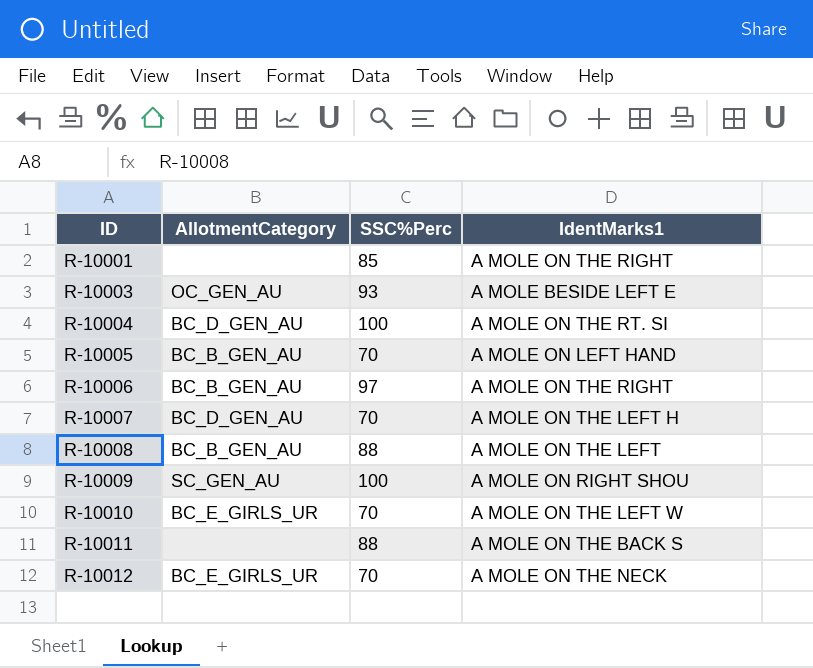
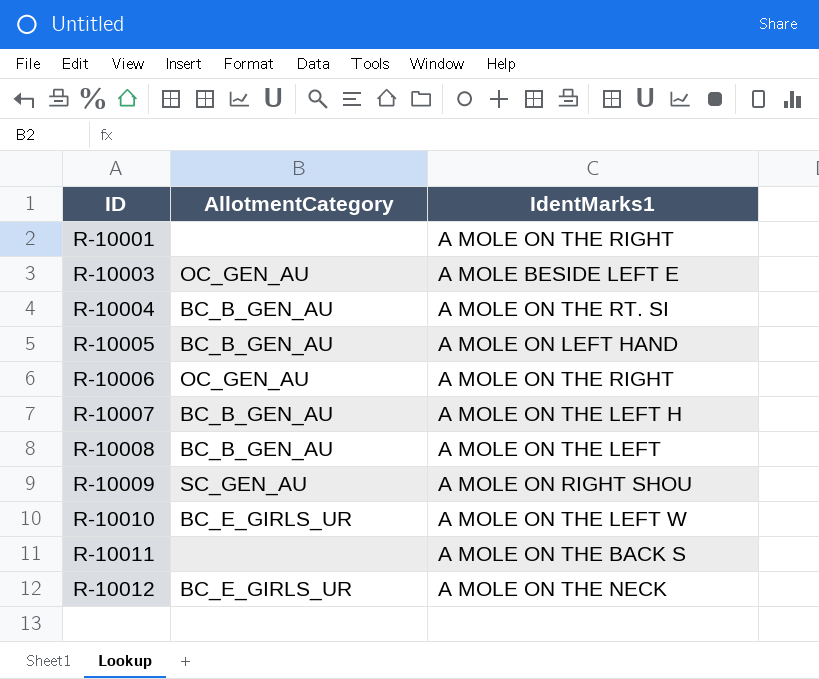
column SSC%Perc | position: 3 -> none
R-10004 | AllotmentCategory: BC_D_GEN_AU -> BC_B_GEN_AU
R-10006 | AllotmentCategory: BC_B_GEN_AU -> OC_GEN_AU
R-10007 | AllotmentCategory: BC_D_GEN_AU -> BC_B_GEN_AU

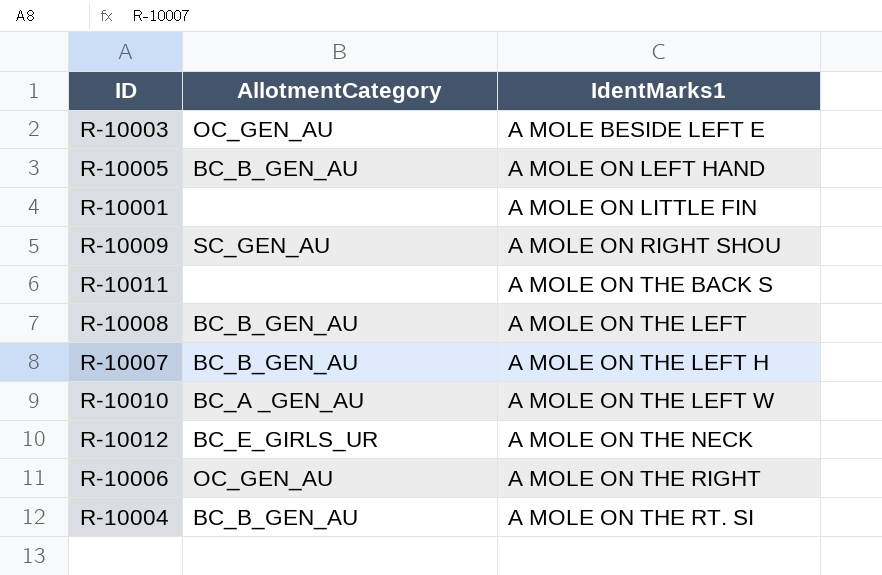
row order: ID ascending -> IdentMarks1 ascending
R-10001 | IdentMarks1: A MOLE ON THE RIGHT -> A MOLE ON LITTLE FIN
R-10010 | AllotmentCategory: BC_E_GIRLS_UR -> BC_A _GEN_AU

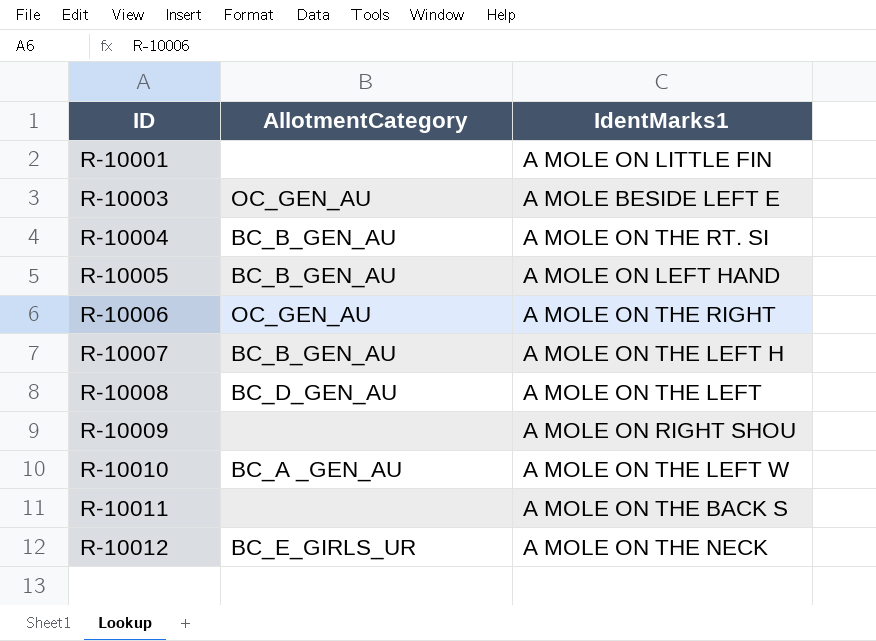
row order: IdentMarks1 ascending -> ID ascending
R-10008 | AllotmentCategory: BC_B_GEN_AU -> BC_D_GEN_AU
R-10009 | AllotmentCategory: SC_GEN_AU -> none

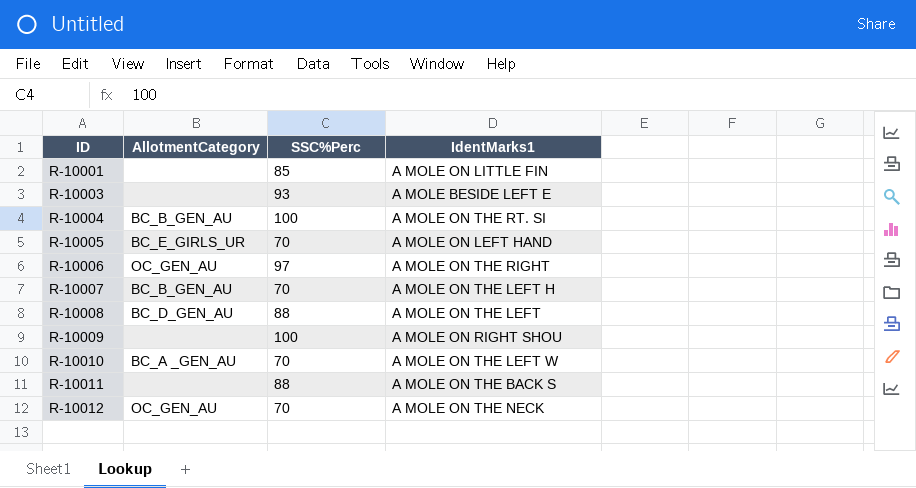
column SSC%Perc | position: none -> 3
R-10003 | AllotmentCategory: OC_GEN_AU -> none
R-10005 | AllotmentCategory: BC_B_GEN_AU -> BC_E_GIRLS_UR
R-10012 | AllotmentCategory: BC_E_GIRLS_UR -> OC_GEN_AU

